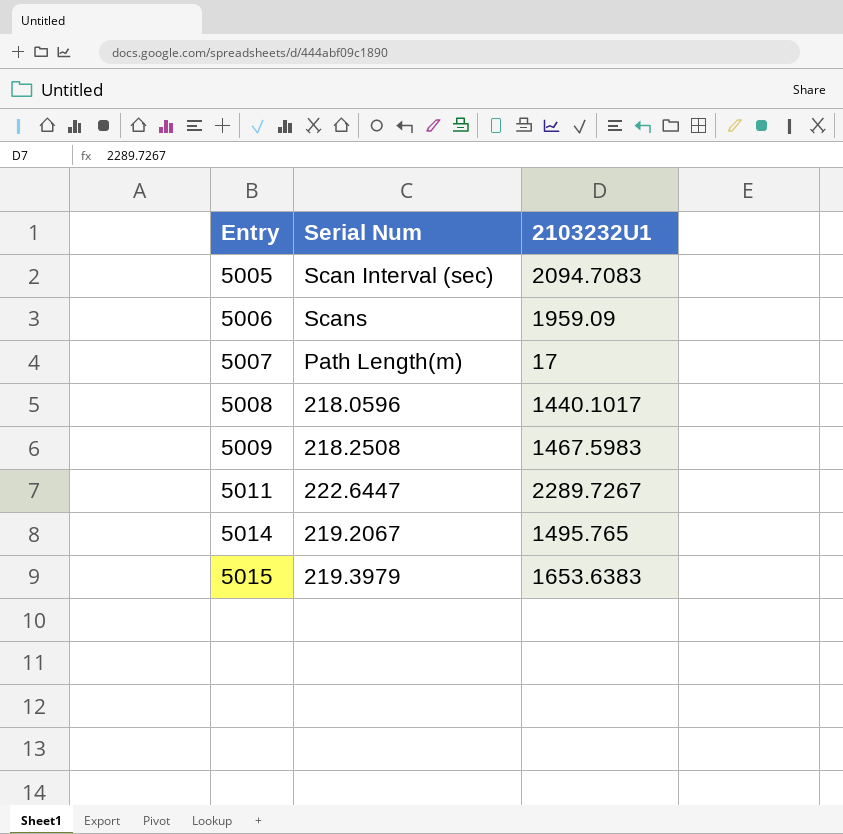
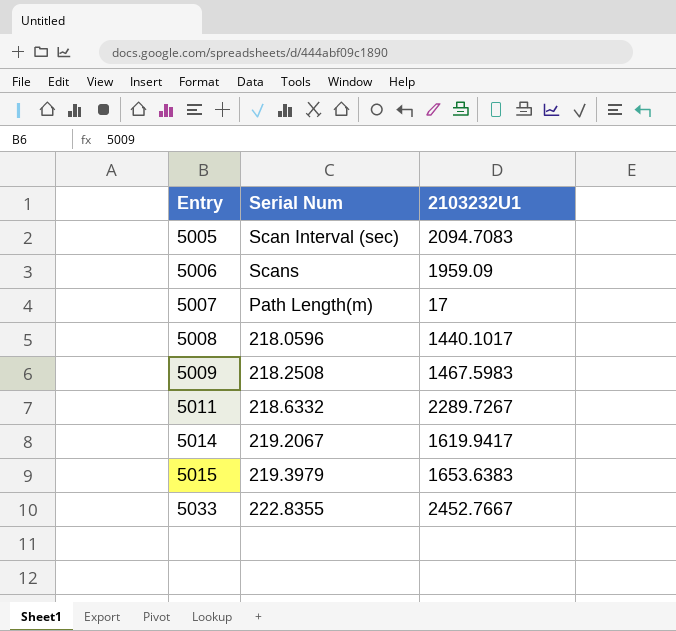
5011 | Serial Num: 222.6447 -> 218.6332
5014 | 2103232U1: 1495.765 -> 1619.9417
row 5033: none -> 222.8355 | 2452.7667

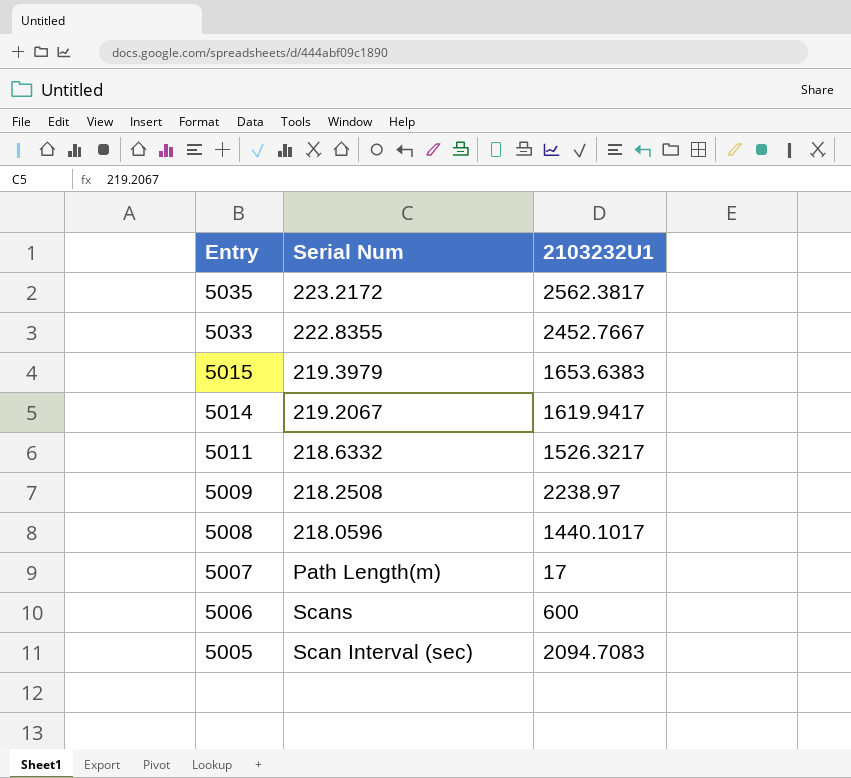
row order: Entry ascending -> Entry descending
row 5035: none -> 223.2172 | 2562.3817
5011 | 2103232U1: 2289.7267 -> 1526.3217
5009 | 2103232U1: 1467.5983 -> 2238.97
5006 | 2103232U1: 1959.09 -> 600

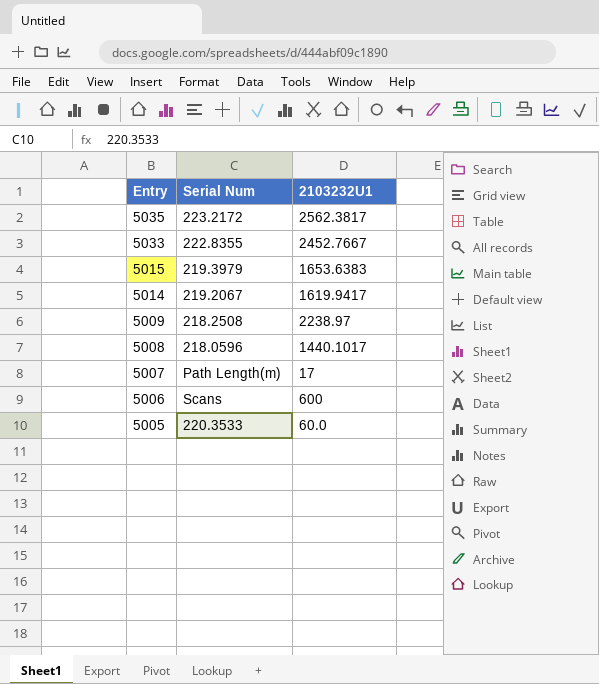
row 5011: 218.6332 | 1526.3217 -> none
5005 | Serial Num: Scan Interval (sec) -> 220.3533
5005 | 2103232U1: 2094.7083 -> 60.0

